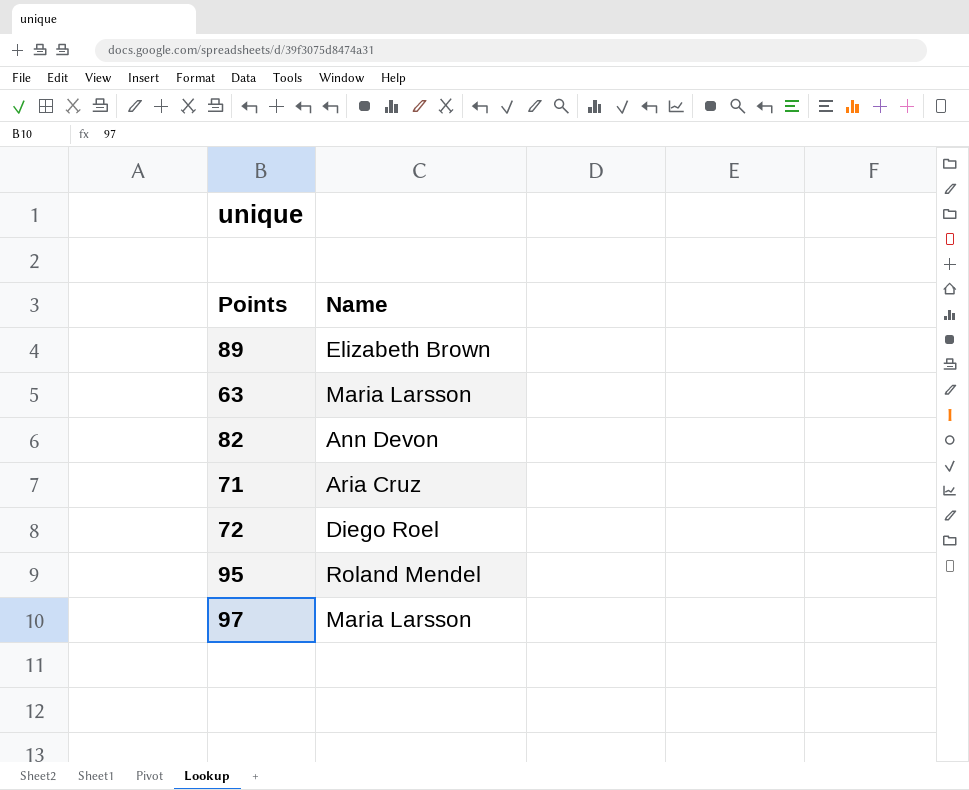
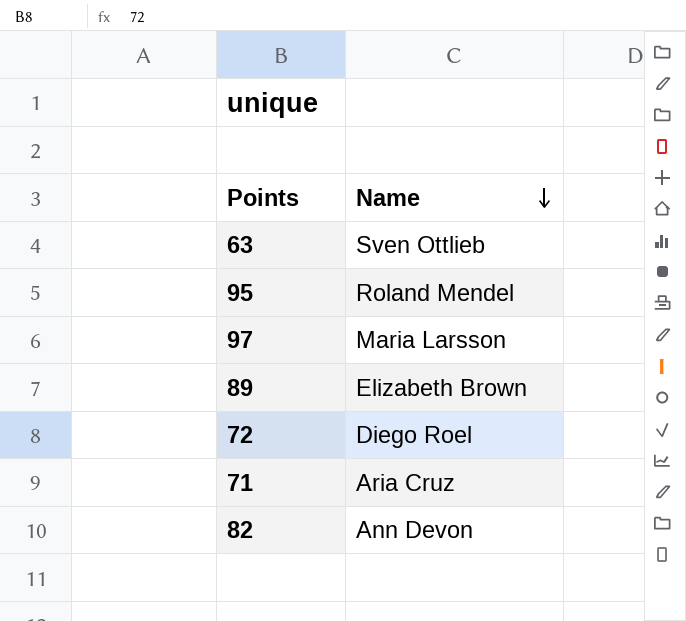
row order: none -> Name descending
63 | Name: Maria Larsson -> Sven Ottlieb

